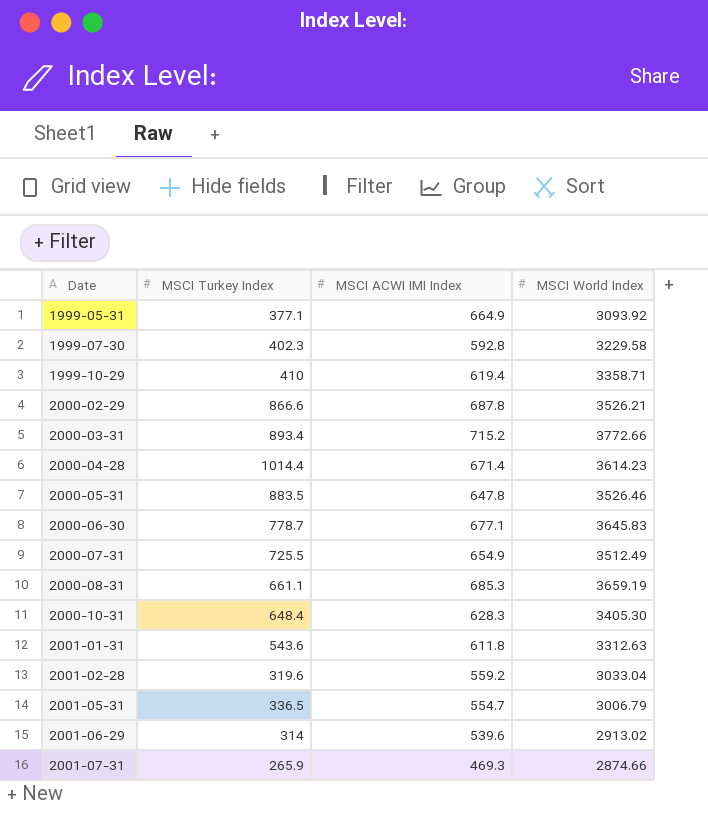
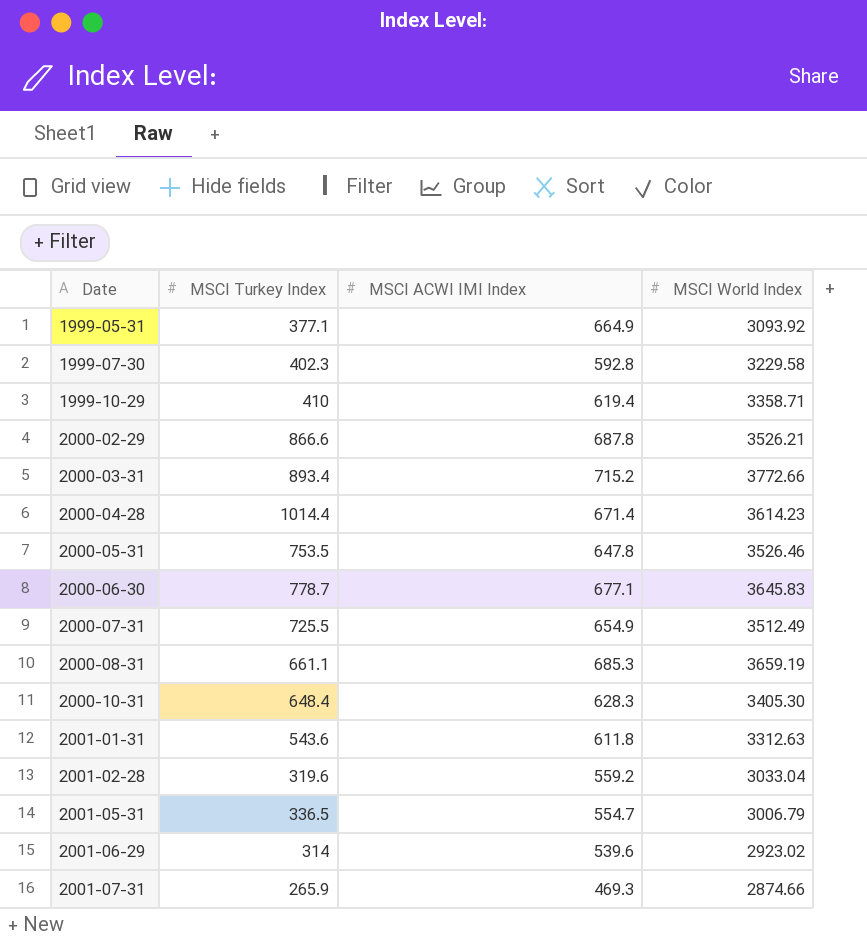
2000-05-31 | MSCI Turkey Index: 883.5 -> 753.5
2001-06-29 | MSCI World Index: 2913.02 -> 2923.02

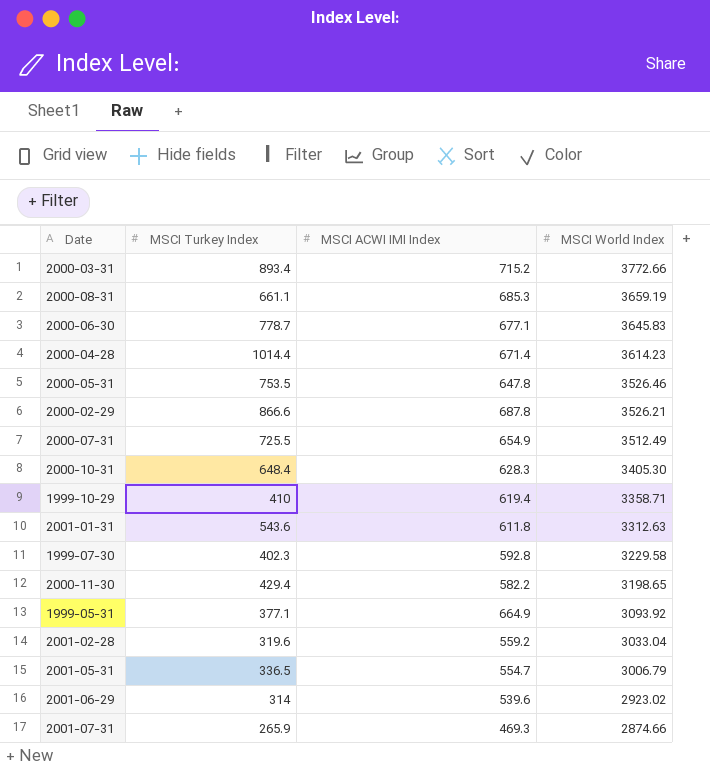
row order: Date ascending -> MSCI World Index descending
row 2000-11-30: none -> 429.4 | 582.2 | 3198.65

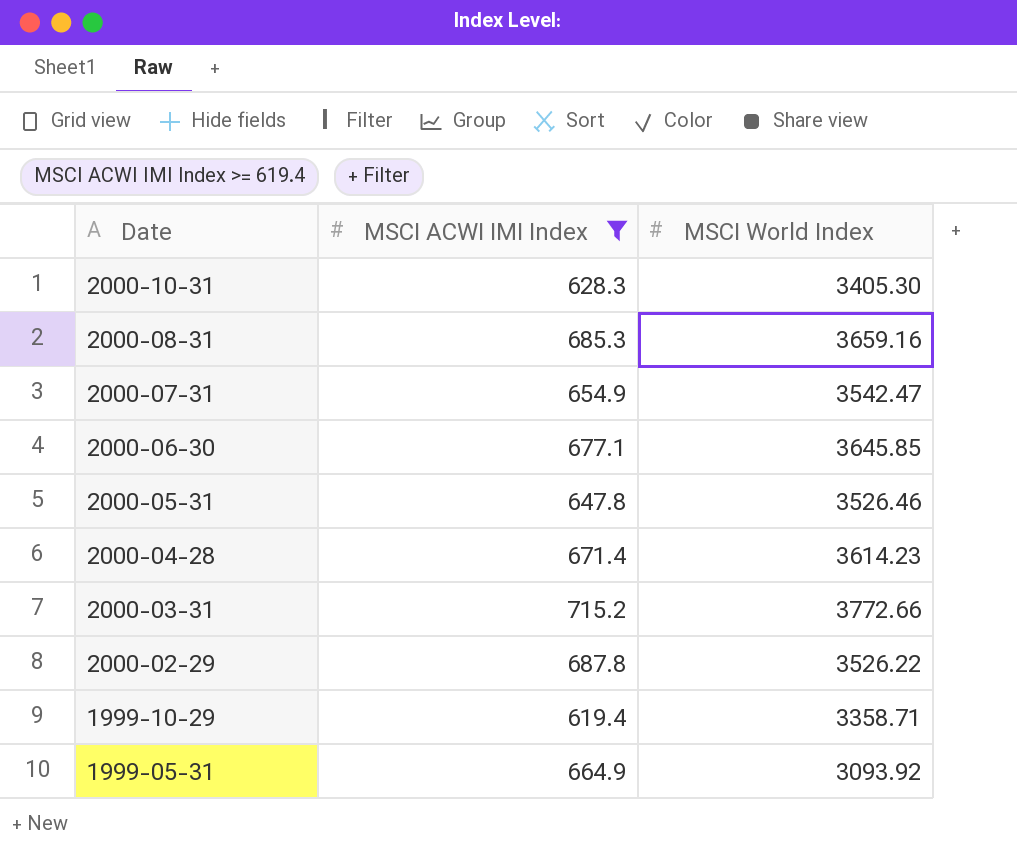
filter: none -> MSCI ACWI IMI Index >= 619.4
row order: MSCI World Index descending -> Date descending
column MSCI Turkey Index | position: 2 -> none
2000-08-31 | MSCI World Index: 3659.19 -> 3659.16
2000-07-31 | MSCI World Index: 3512.49 -> 3542.47
2000-06-30 | MSCI World Index: 3645.83 -> 3645.85
2000-02-29 | MSCI World Index: 3526.21 -> 3526.22

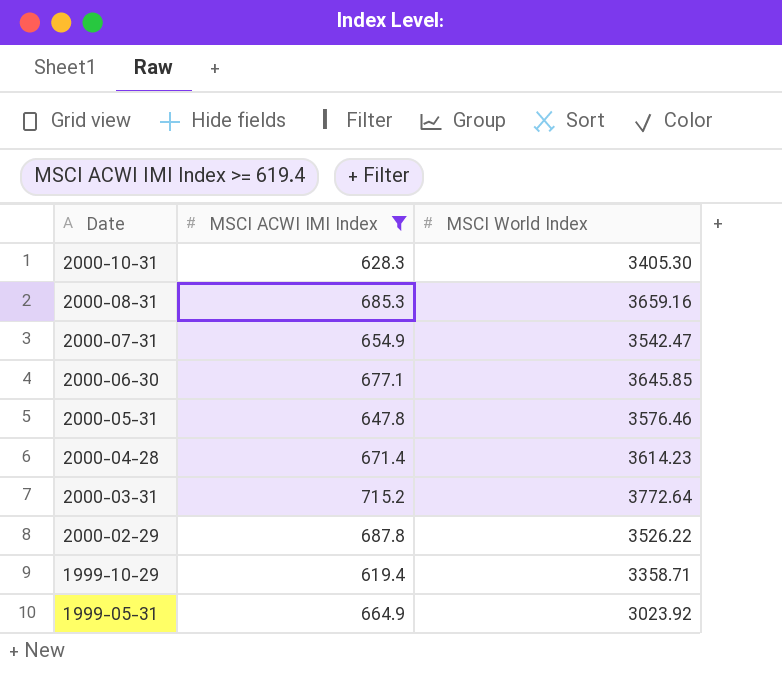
2000-05-31 | MSCI World Index: 3526.46 -> 3576.46
2000-03-31 | MSCI World Index: 3772.66 -> 3772.64
1999-05-31 | MSCI World Index: 3093.92 -> 3023.92

